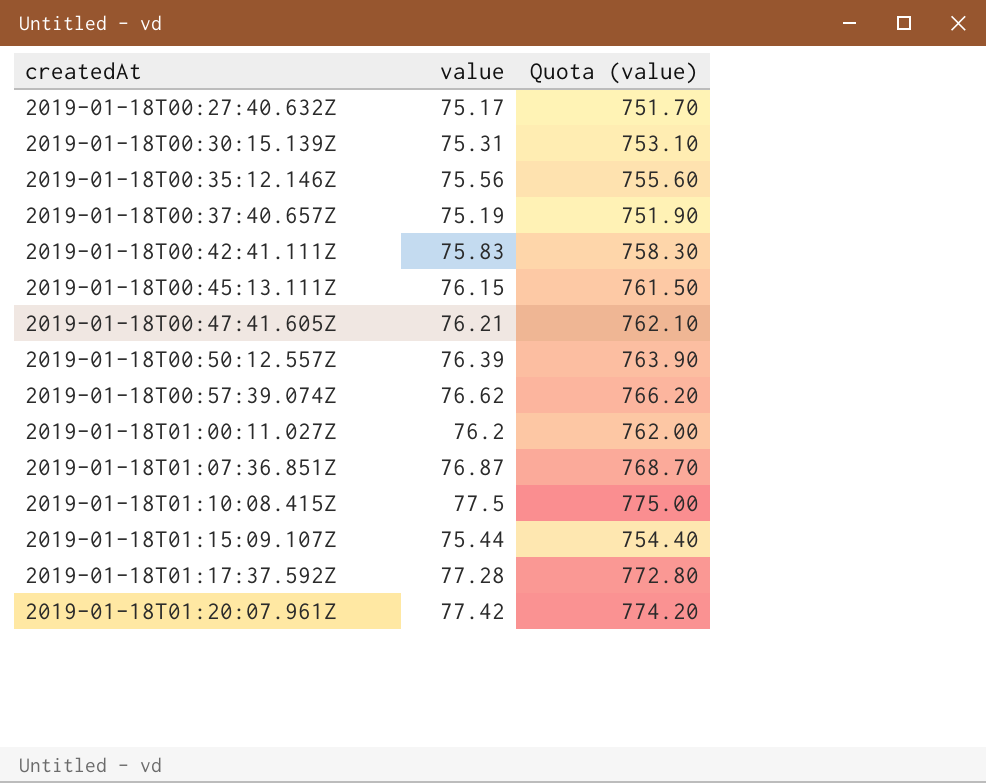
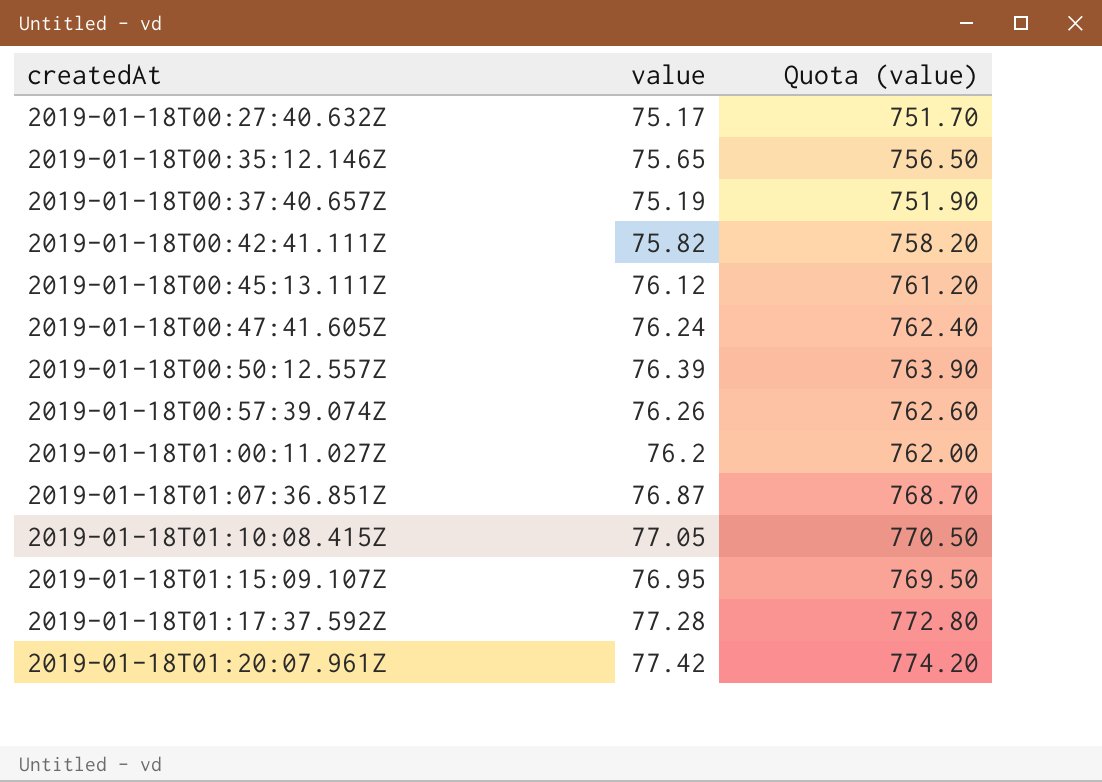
row 2019-01-18T00:30:15.139Z: 75.31 | 753.10 -> none
2019-01-18T00:35:12.146Z | value: 75.56 -> 75.65
2019-01-18T00:35:12.146Z | Quota (value): 755.60 -> 756.50
2019-01-18T00:42:41.111Z | value: 75.83 -> 75.82
2019-01-18T00:42:41.111Z | Quota (value): 758.30 -> 758.20
2019-01-18T00:45:13.111Z | value: 76.15 -> 76.12
2019-01-18T00:45:13.111Z | Quota (value): 761.50 -> 761.20
2019-01-18T00:47:41.605Z | value: 76.21 -> 76.24
2019-01-18T00:47:41.605Z | Quota (value): 762.10 -> 762.40
2019-01-18T00:57:39.074Z | value: 76.62 -> 76.26
2019-01-18T00:57:39.074Z | Quota (value): 766.20 -> 762.60
2019-01-18T01:10:08.415Z | value: 77.5 -> 77.05
2019-01-18T01:10:08.415Z | Quota (value): 775.00 -> 770.50
2019-01-18T01:15:09.107Z | value: 75.44 -> 76.95
2019-01-18T01:15:09.107Z | Quota (value): 754.40 -> 769.50

